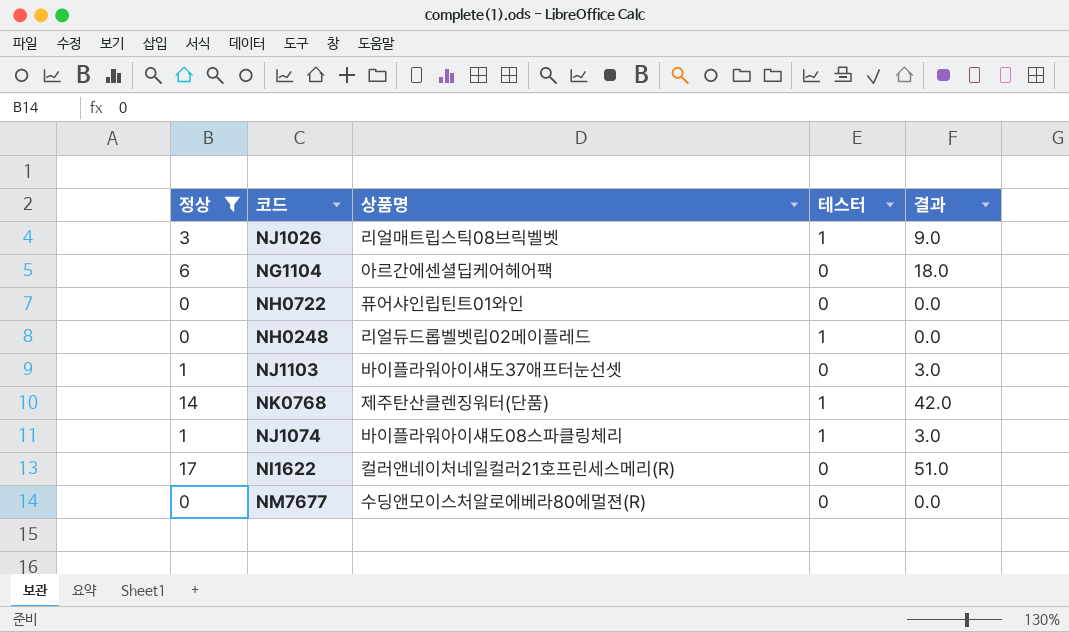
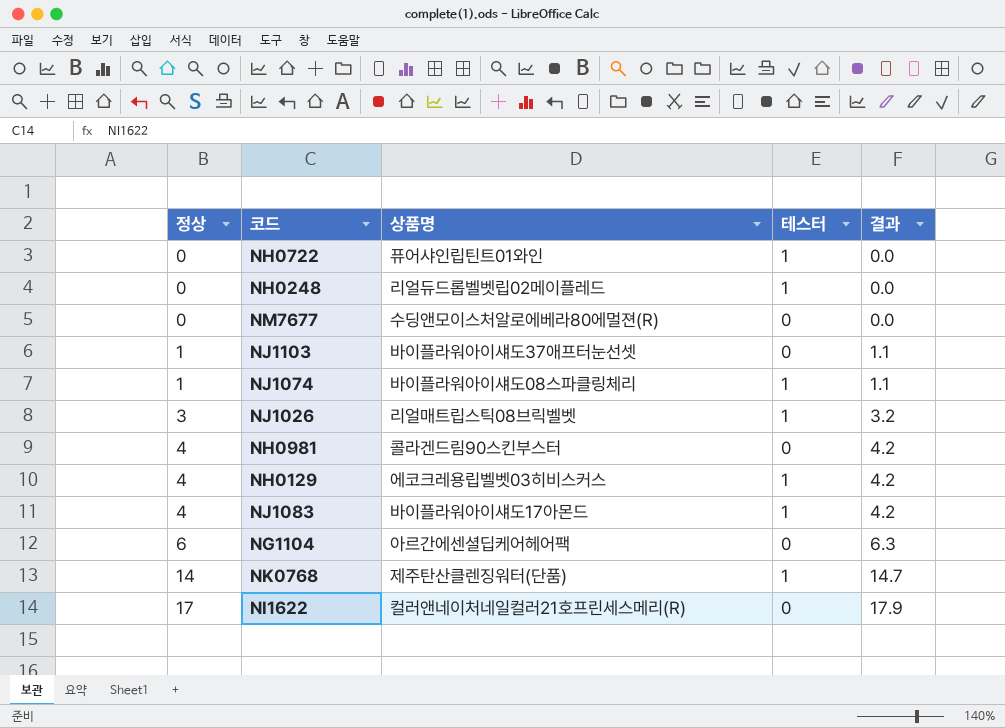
filter: 정상 != 4 -> none
row order: none -> 정상 ascending
column 결과 | formula: [정상] * 3 -> [정상] * 1.05
NH0722 | 테스터: 0 -> 1

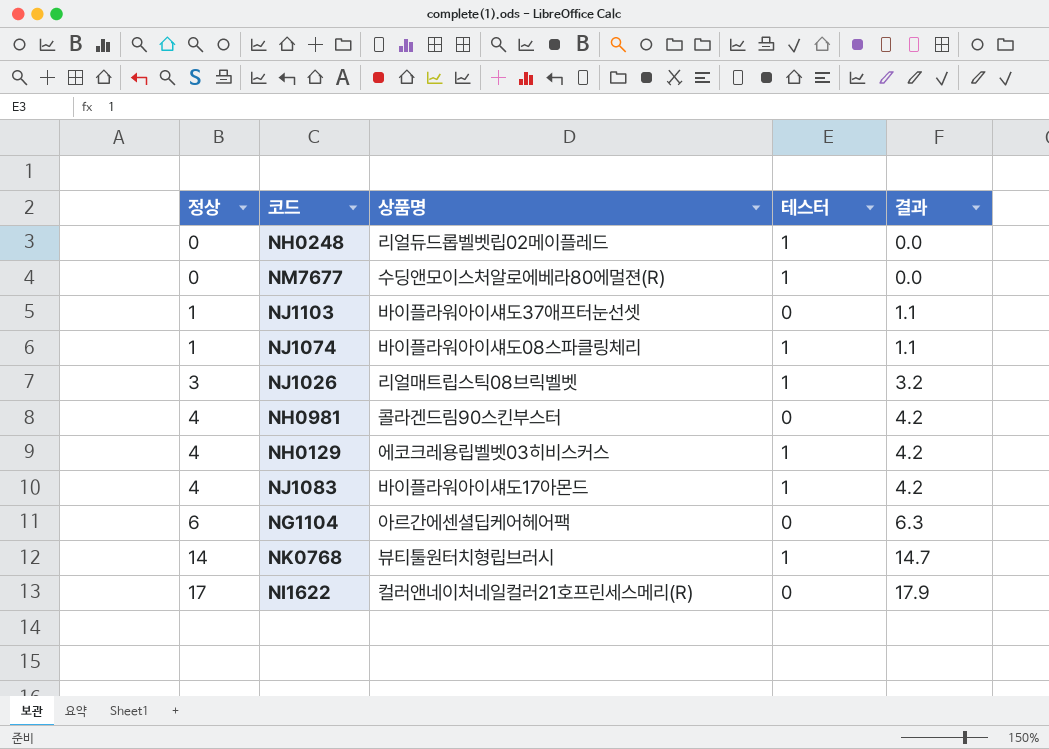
row NH0722: 0 | 퓨어샤인립틴트01와인 | 1 | 0.0 -> none
NM7677 | 테스터: 0 -> 1
NK0768 | 상품명: 제주탄산클렌징워터(단품) -> 뷰티툴원터치형립브러시

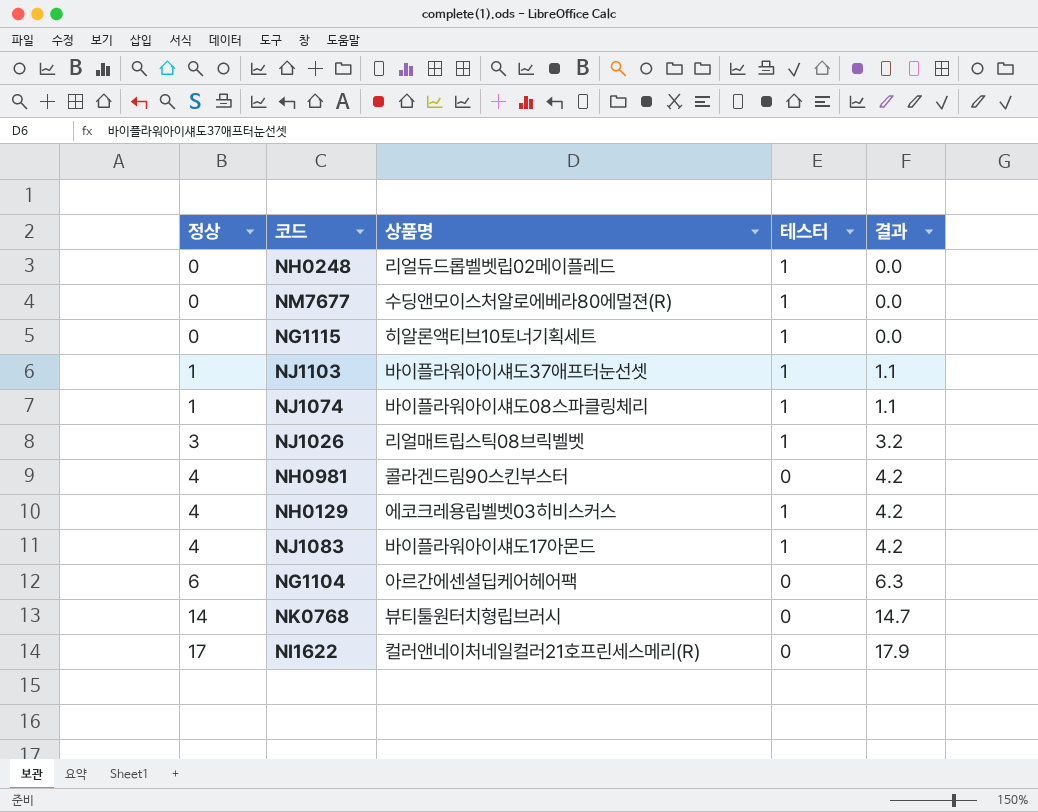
row NG1115: none -> 0 | 히알론액티브10토너기획세트 | 1 | 0.0
NJ1103 | 테스터: 0 -> 1
NK0768 | 테스터: 1 -> 0

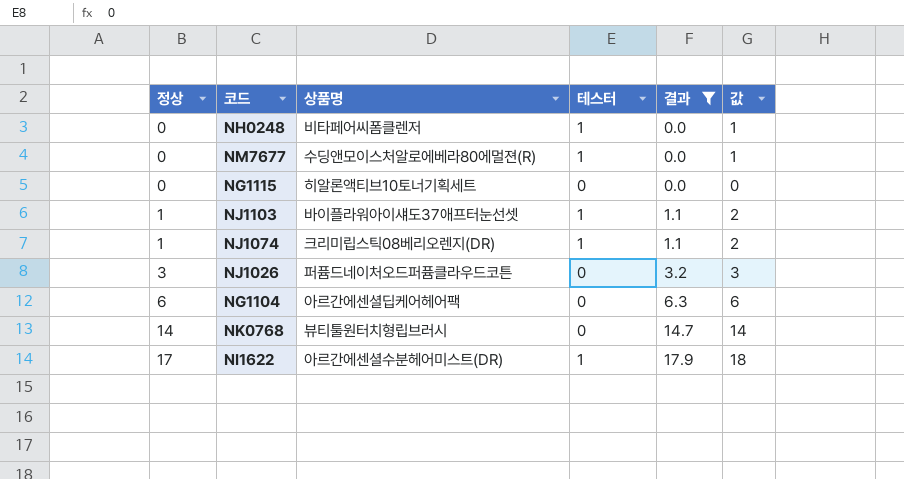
filter: none -> 결과 != 4.2
column 값 | formula: none -> [정상] + [테스터]
NH0248 | 상품명: 리얼듀드롭벨벳립02메이플레드 -> 비타페어씨폼클렌저
NG1115 | 테스터: 1 -> 0
NJ1074 | 상품명: 바이플라워아이섀도08스파클링체리 -> 크리미립스틱08베리오렌지(DR)
NJ1026 | 상품명: 리얼매트립스틱08브릭벨벳 -> 퍼퓸드네이처오드퍼퓸클라우드코튼
NJ1026 | 테스터: 1 -> 0
NI1622 | 상품명: 컬러앤네이처네일컬러21호프린세스메리(R) -> 아르간에센셜수분헤어미스트(DR)
NI1622 | 테스터: 0 -> 1

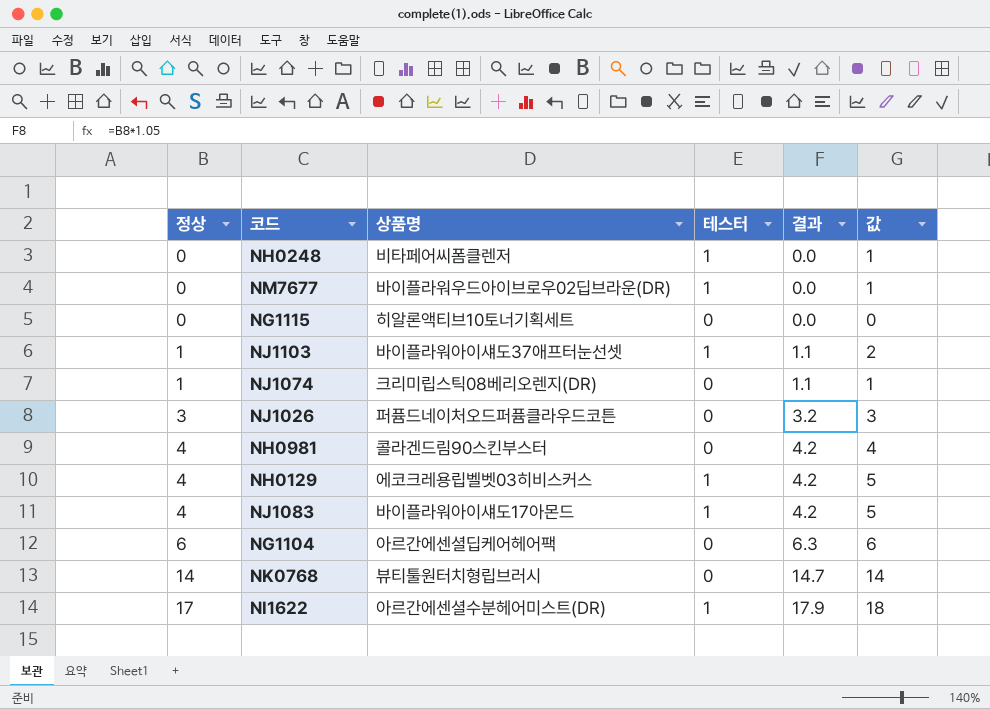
filter: 결과 != 4.2 -> none
NM7677 | 상품명: 수딩앤모이스처알로에베라80에멀젼(R) -> 바이플라워우드아이브로우02딥브라운(DR)
NJ1074 | 테스터: 1 -> 0
NJ1074 | 값: 2 -> 1

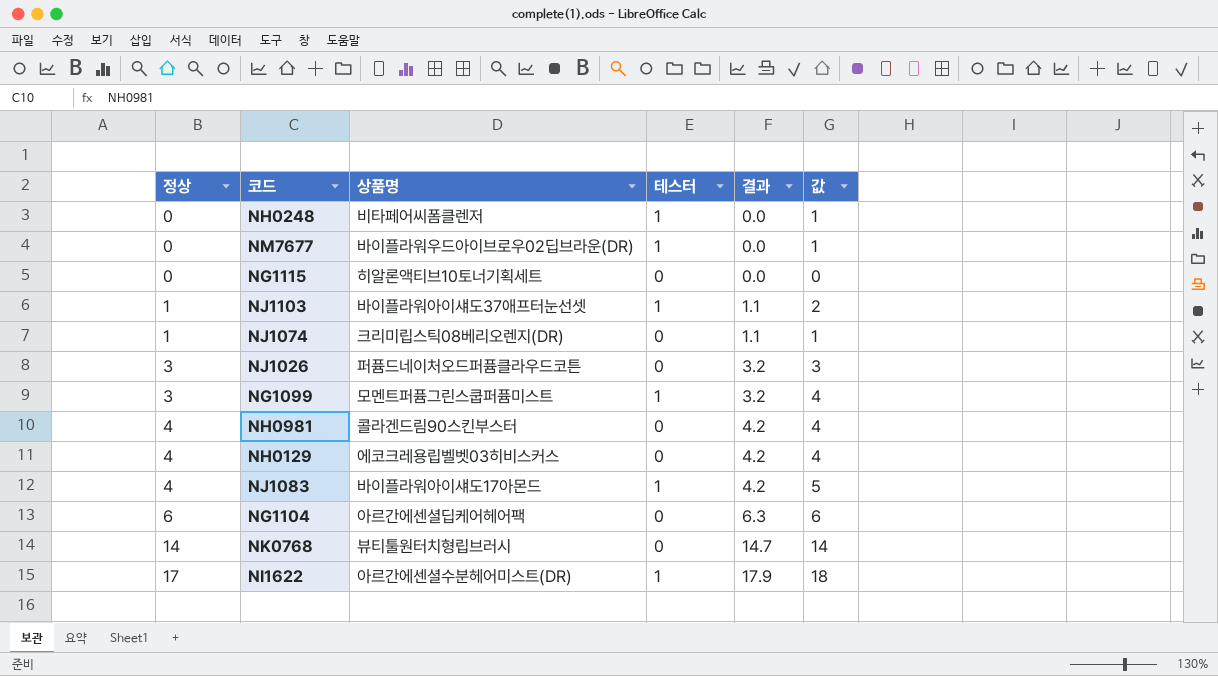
row NG1099: none -> 3 | 모멘트퍼퓸그린스쿱퍼퓸미스트 | 1 | 3.2 | 4
NH0129 | 테스터: 1 -> 0
NH0129 | 값: 5 -> 4

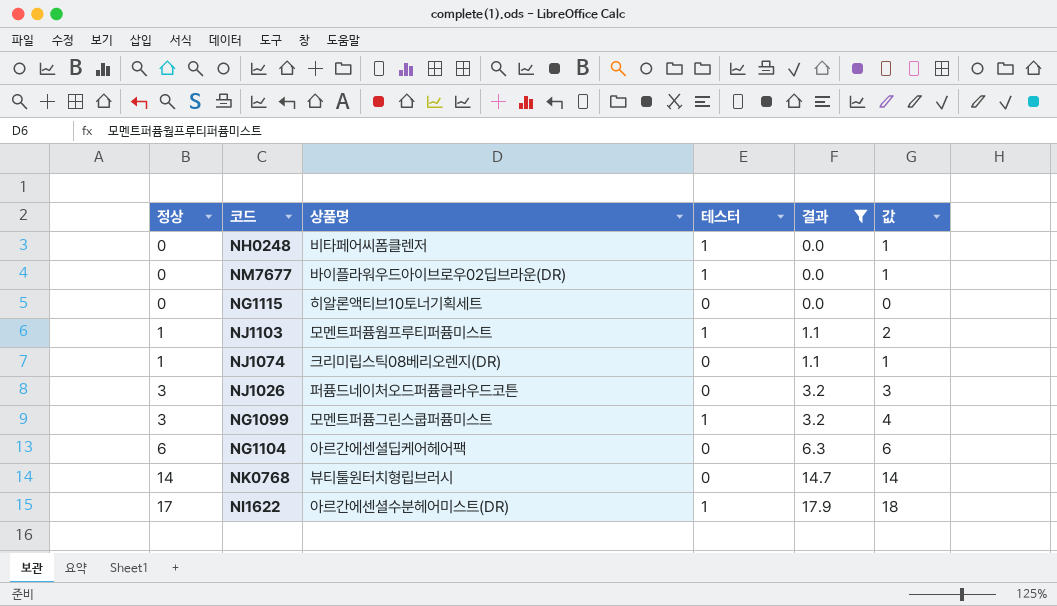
filter: none -> 결과 != 4.2
NJ1103 | 상품명: 바이플라워아이섀도37애프터눈선셋 -> 모멘트퍼퓸웜프루티퍼퓸미스트

